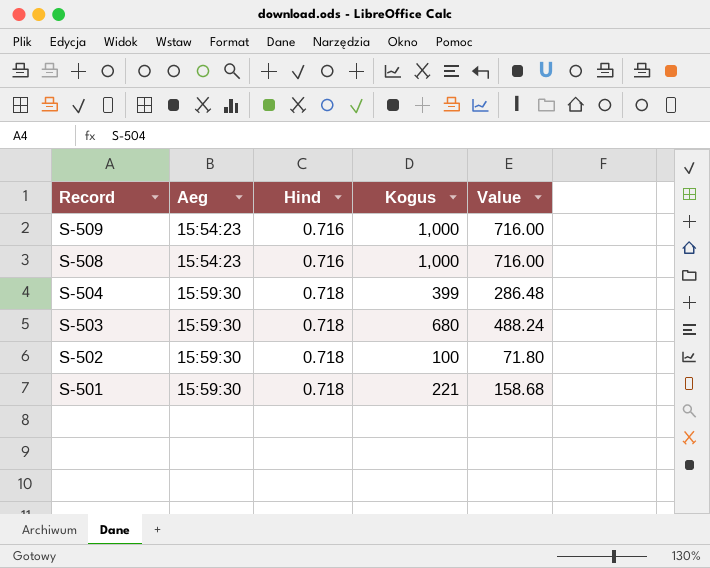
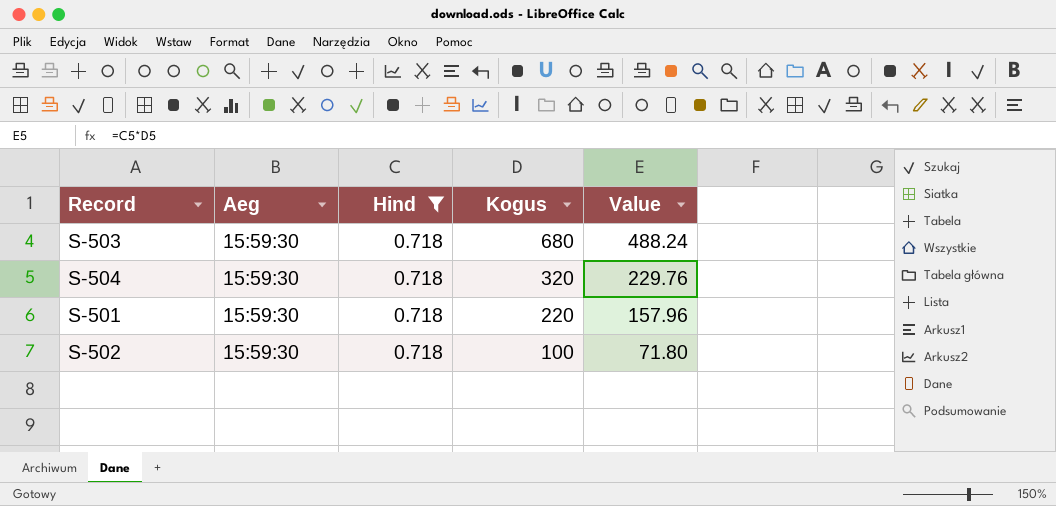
filter: none -> Hind = 0.718
row order: Record descending -> Kogus descending
S-504 | Kogus: 399 -> 320
S-504 | Value: 286.48 -> 229.76
S-501 | Kogus: 221 -> 220
S-501 | Value: 158.68 -> 157.96

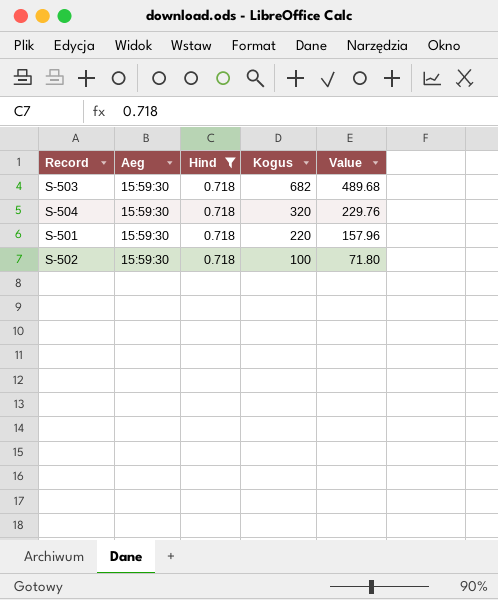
S-503 | Kogus: 680 -> 682
S-503 | Value: 488.24 -> 489.68

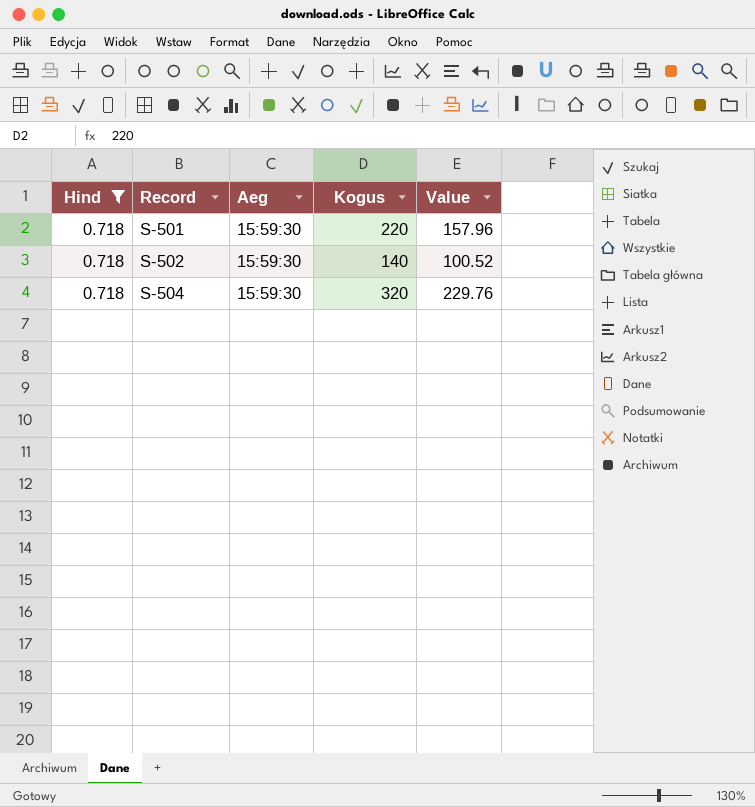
row order: Kogus descending -> Record ascending
column Hind | position: 3 -> 1
row S-503: 15:59:30 | 0.718 | 682 | 489.68 -> none
S-502 | Kogus: 100 -> 140
S-502 | Value: 71.80 -> 100.52

